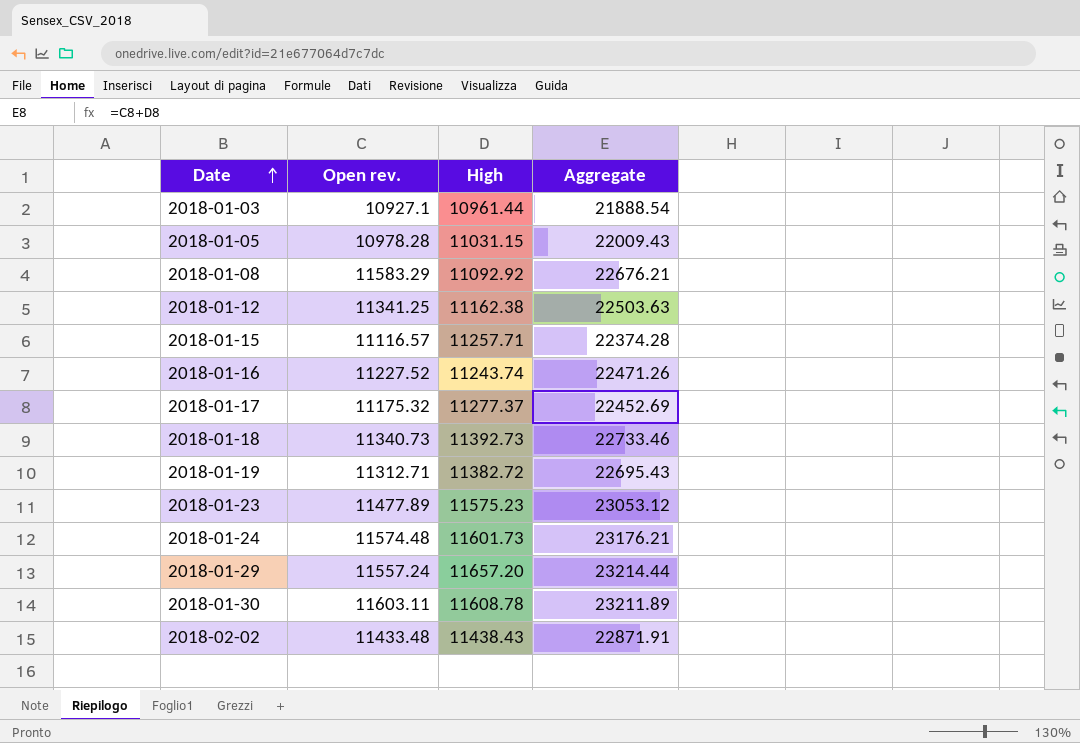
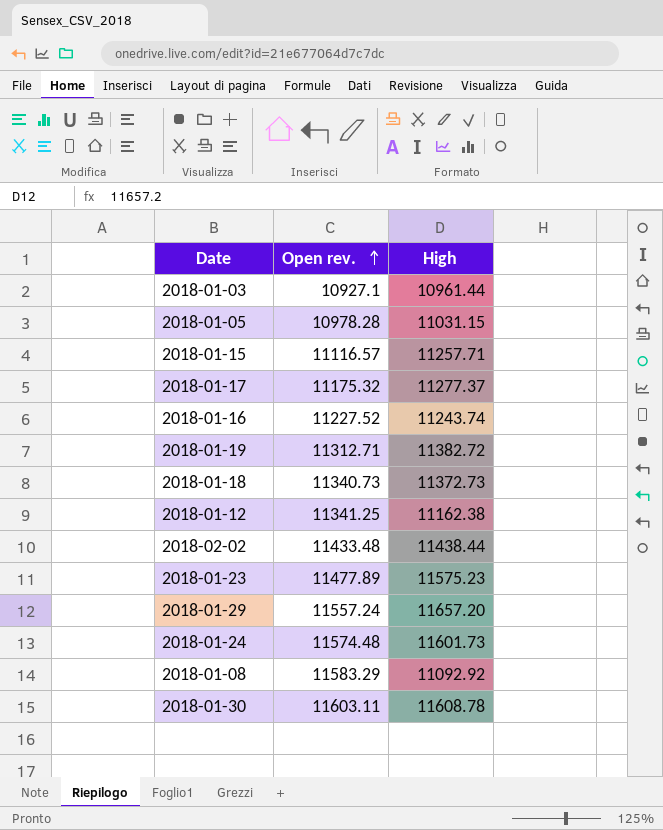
row order: Date ascending -> Open rev. ascending
column Aggregate | formula: [Open rev.] + [High] -> none
2018-01-18 | High: 11392.73 -> 11372.73
2018-02-02 | High: 11438.43 -> 11438.44

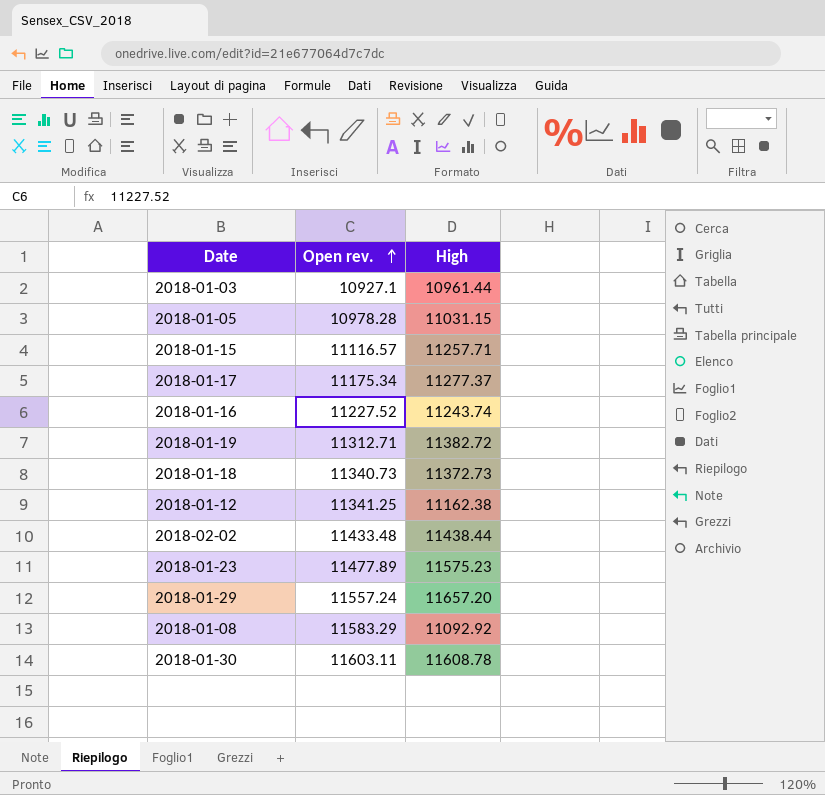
row 2018-01-24: 11574.48 | 11601.73 -> none
2018-01-17 | Open rev.: 11175.32 -> 11175.34

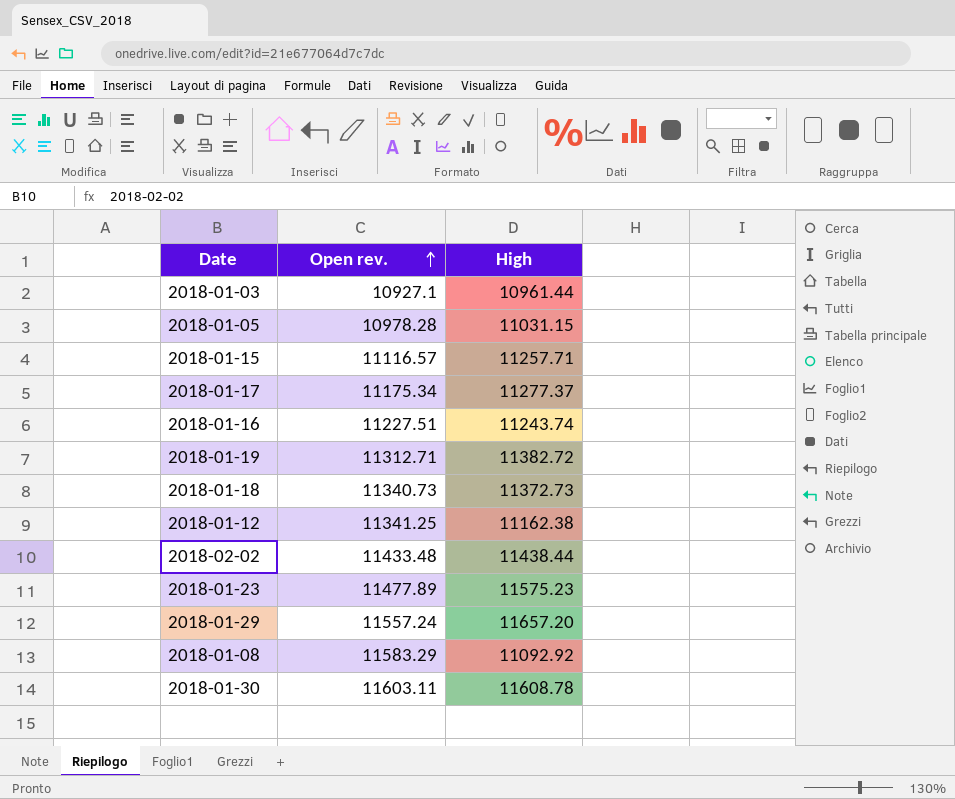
2018-01-16 | Open rev.: 11227.52 -> 11227.51

